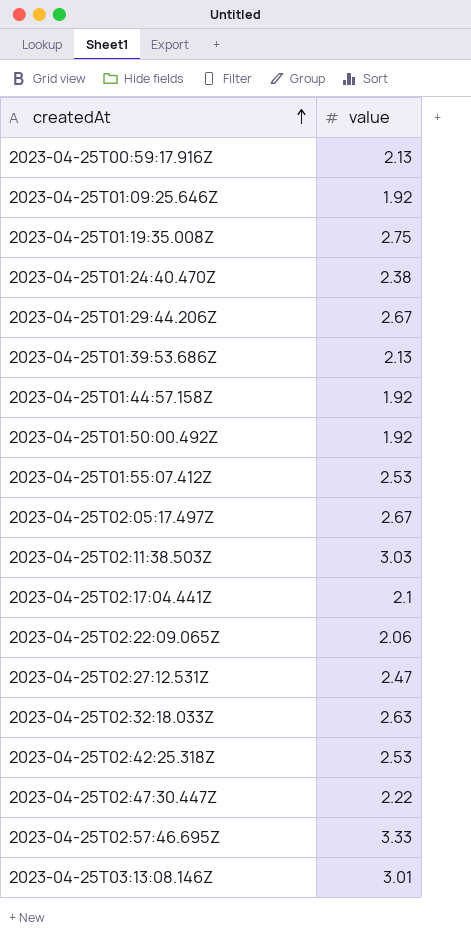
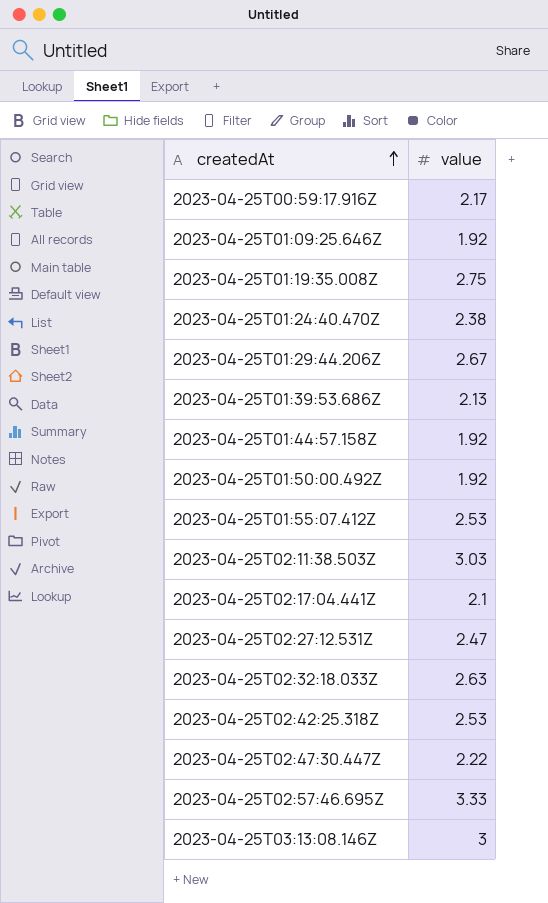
row 2023-04-25T02:05:17.497Z: 2.67 -> none
row 2023-04-25T02:22:09.065Z: 2.06 -> none
2023-04-25T00:59:17.916Z | value: 2.13 -> 2.17
2023-04-25T03:13:08.146Z | value: 3.01 -> 3

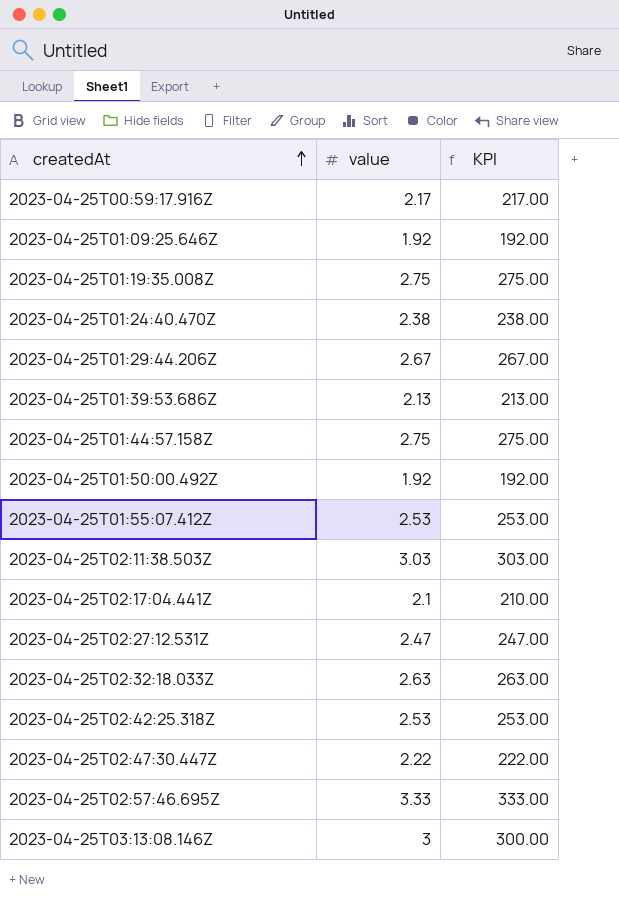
column KPI | formula: none -> [value] * 100
2023-04-25T01:44:57.158Z | value: 1.92 -> 2.75

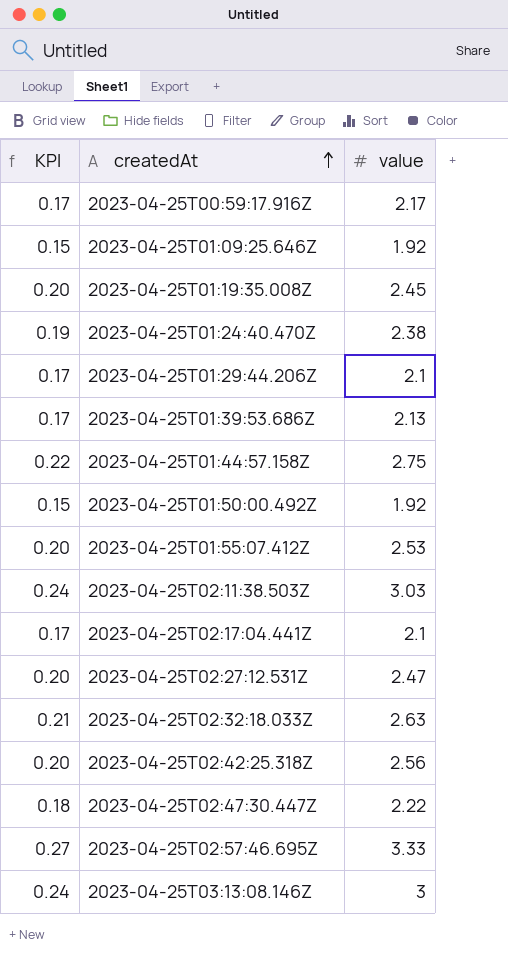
column KPI | formula: [value] * 100 -> [value] * 0.08
column KPI | position: 3 -> 1
2023-04-25T01:19:35.008Z | value: 2.75 -> 2.45
2023-04-25T01:29:44.206Z | value: 2.67 -> 2.1
2023-04-25T02:42:25.318Z | value: 2.53 -> 2.56

